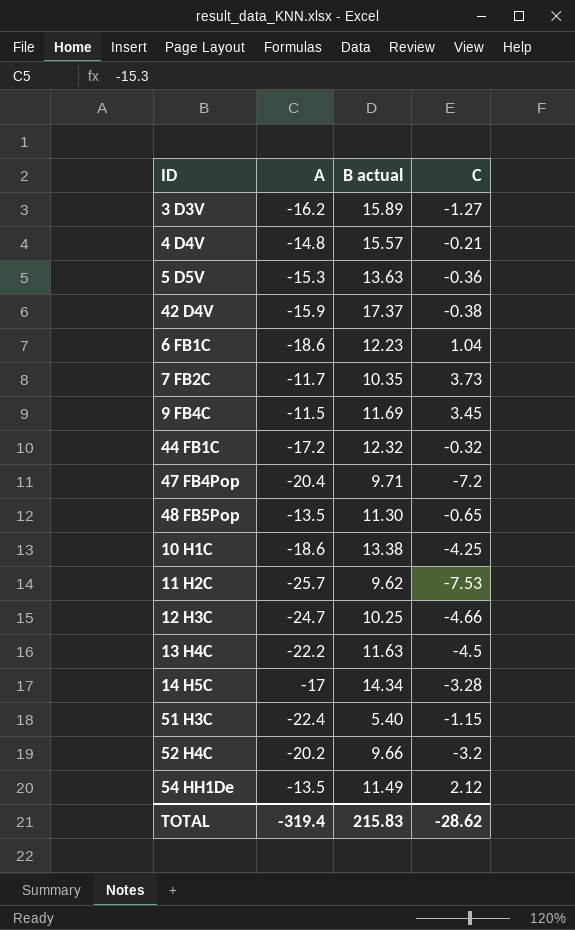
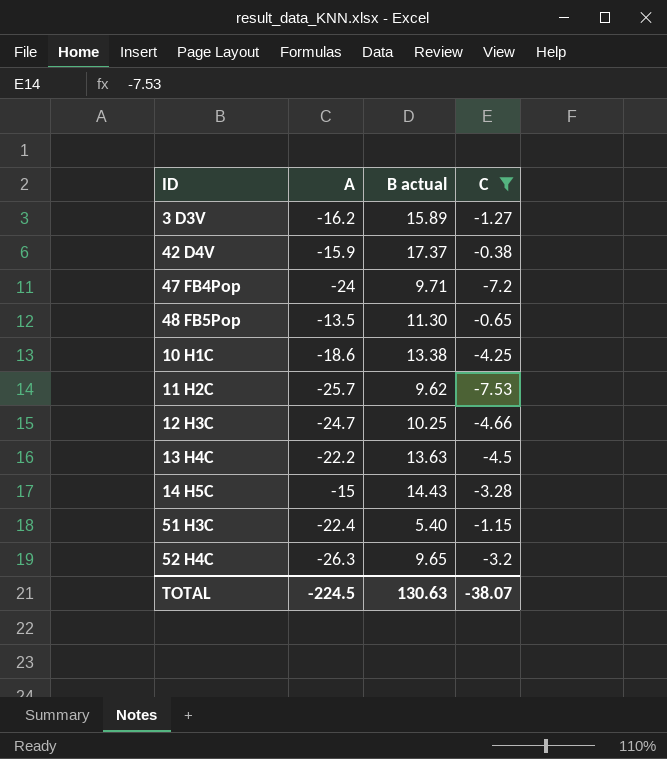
filter: none -> C <= -0.38
47 FB4Pop | A: -20.4 -> -24
13 H4C | B actual: 11.63 -> 13.63
14 H5C | A: -17 -> -15
14 H5C | B actual: 14.34 -> 14.43
52 H4C | A: -20.2 -> -26.3
52 H4C | B actual: 9.66 -> 9.65
TOTAL | A: -319.4 -> -224.5
TOTAL | B actual: 215.83 -> 130.63
TOTAL | C: -28.62 -> -38.07

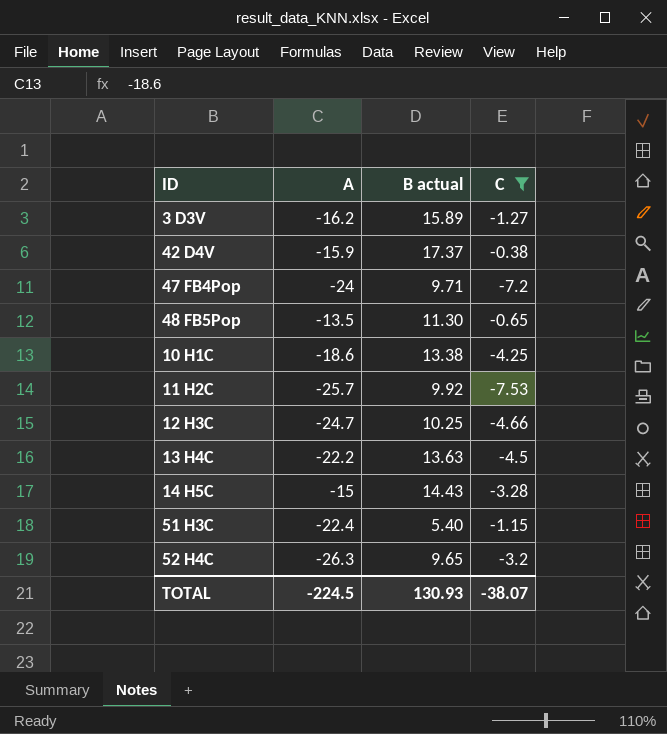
11 H2C | B actual: 9.62 -> 9.92
TOTAL | B actual: 130.63 -> 130.93

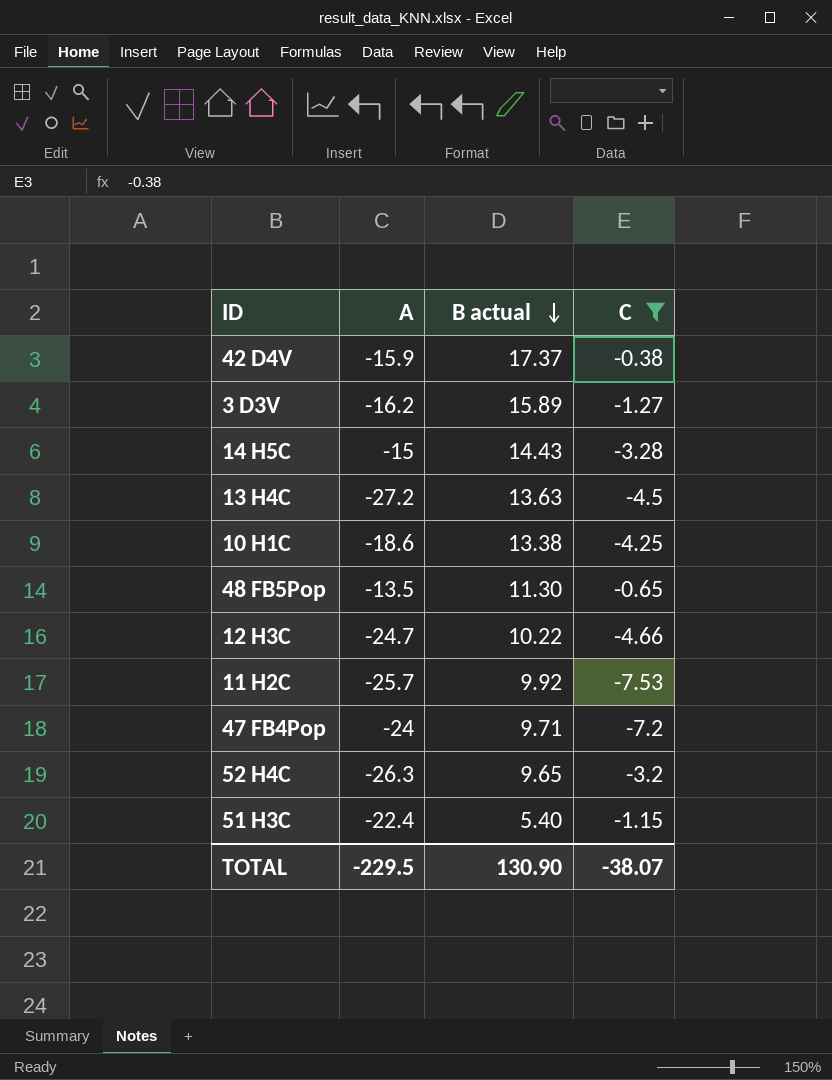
row order: none -> B actual descending
13 H4C | A: -22.2 -> -27.2
12 H3C | B actual: 10.25 -> 10.22
TOTAL | A: -224.5 -> -229.5
TOTAL | B actual: 130.93 -> 130.90

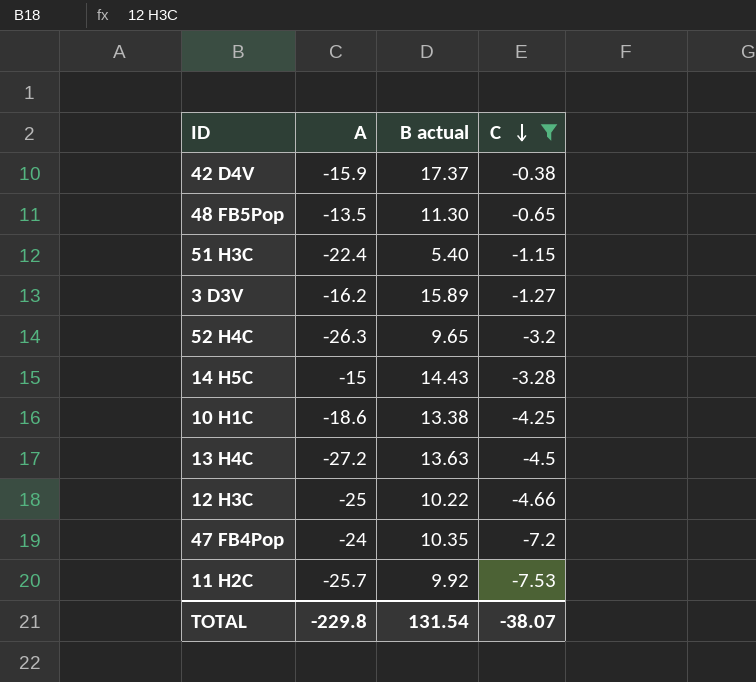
row order: B actual descending -> C descending
12 H3C | A: -24.7 -> -25
47 FB4Pop | B actual: 9.71 -> 10.35
TOTAL | A: -229.5 -> -229.8
TOTAL | B actual: 130.90 -> 131.54

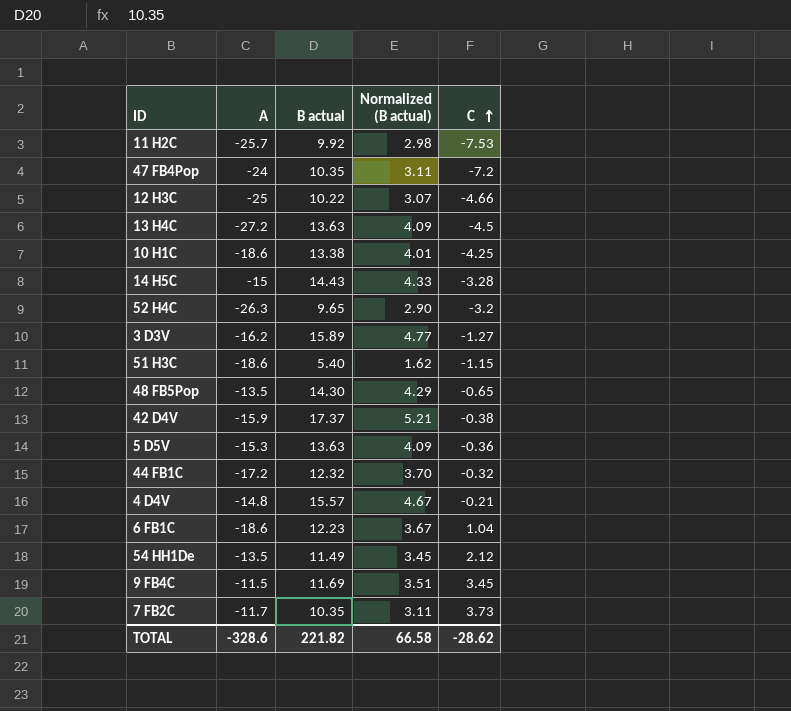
filter: C <= -0.38 -> none
row order: C descending -> C ascending
column Normalized (B actual) | formula: none -> [B actual] * 0.3
51 H3C | A: -22.4 -> -18.6
48 FB5Pop | B actual: 11.30 -> 14.30
TOTAL | A: -229.8 -> -328.6
TOTAL | B actual: 131.54 -> 221.82
TOTAL | C: -38.07 -> -28.62

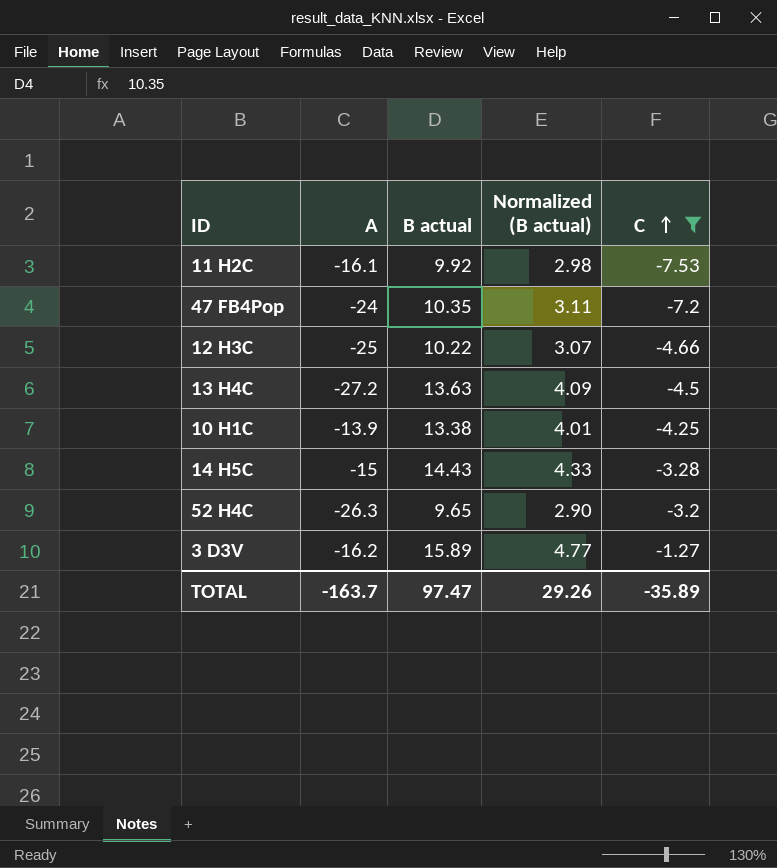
filter: none -> C <= -1.27
11 H2C | A: -25.7 -> -16.1
10 H1C | A: -18.6 -> -13.9
TOTAL | A: -328.6 -> -163.7
TOTAL | B actual: 221.82 -> 97.47
TOTAL | Normalized (B actual): 66.58 -> 29.26
TOTAL | C: -28.62 -> -35.89

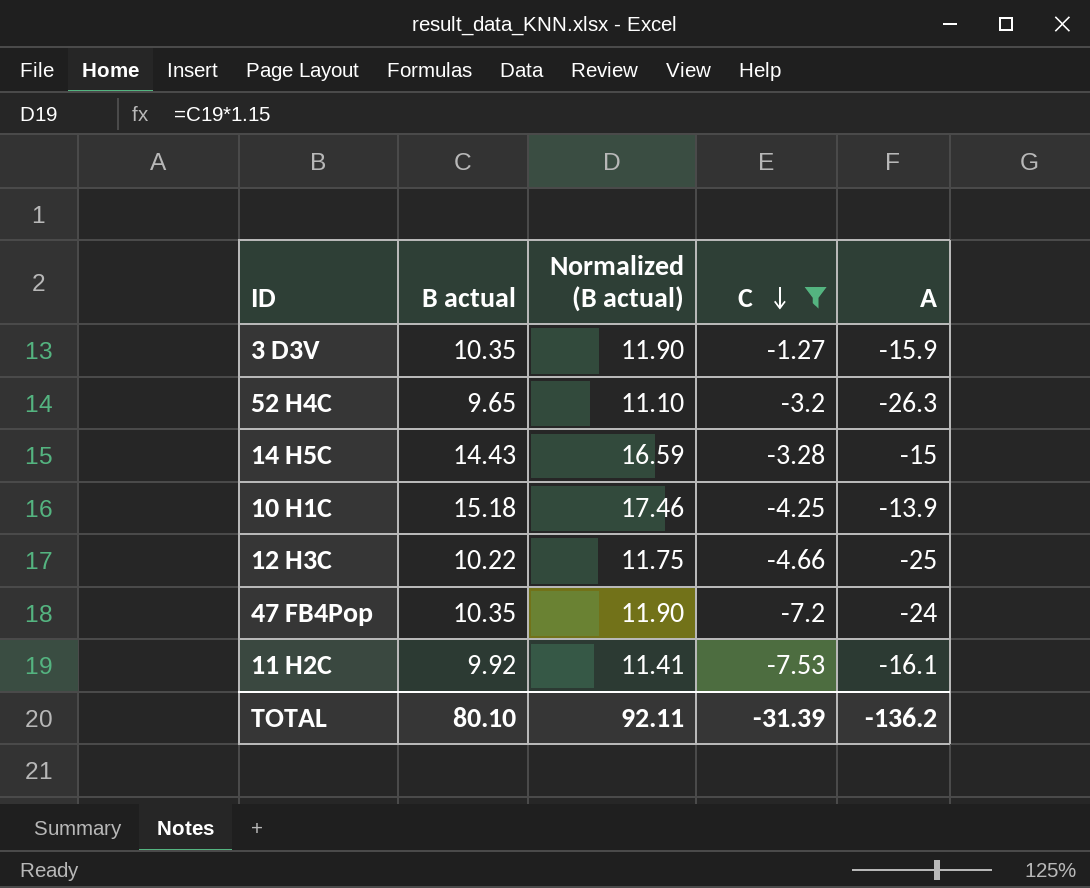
row order: C ascending -> C descending
column Normalized (B actual) | formula: [B actual] * 0.3 -> [B actual] * 1.15
column A | position: 2 -> 5
row 13 H4C: -27.2 | 13.63 | 4.09 | -4.5 -> none
3 D3V | B actual: 15.89 -> 10.35
3 D3V | A: -16.2 -> -15.9
10 H1C | B actual: 13.38 -> 15.18
TOTAL | B actual: 97.47 -> 80.10
TOTAL | Normalized (B actual): 29.26 -> 92.11
TOTAL | C: -35.89 -> -31.39
TOTAL | A: -163.7 -> -136.2

